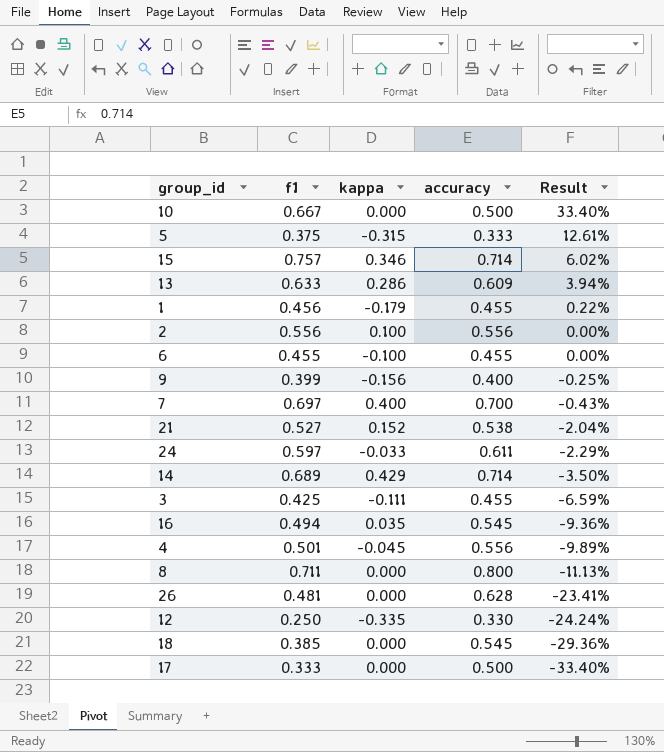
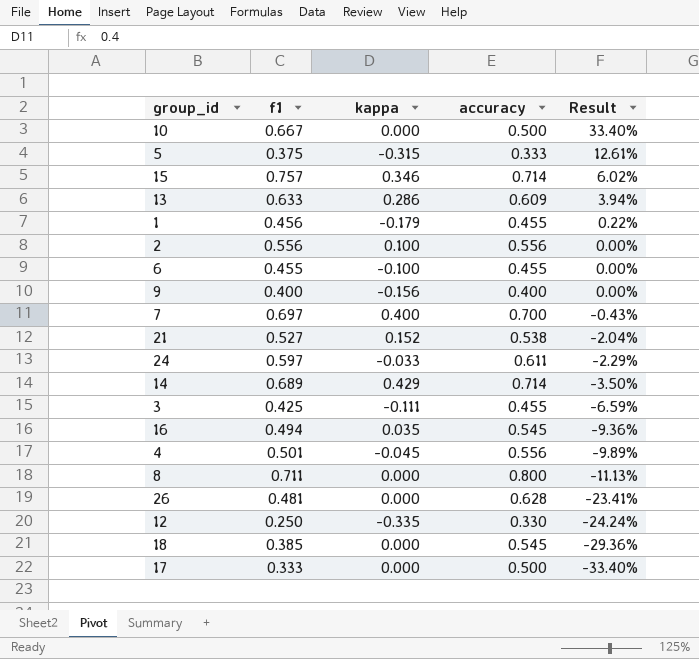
9 | f1: 0.399 -> 0.400
9 | Result: -0.25% -> 0.00%

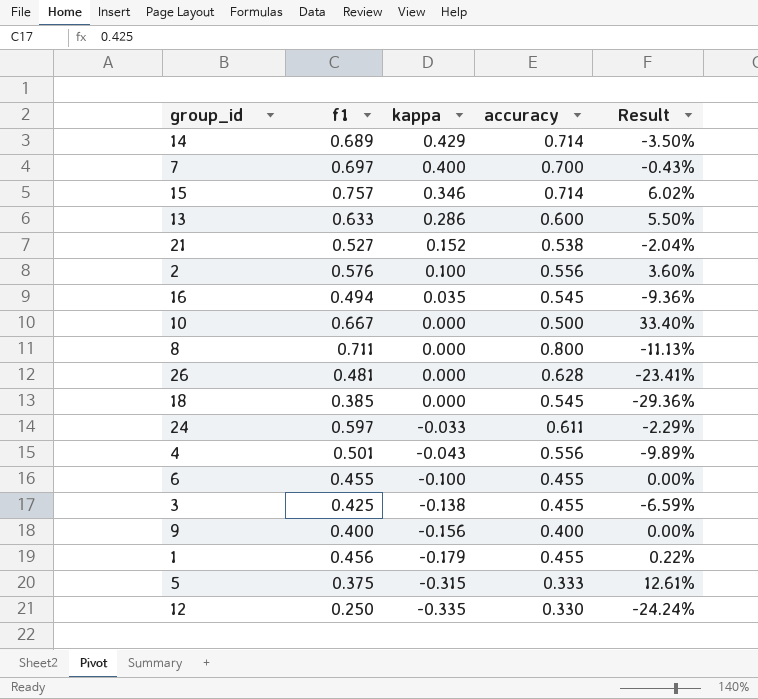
row order: Result descending -> kappa descending
row 17: 0.333 | 0.000 | 0.500 | -33.40% -> none
13 | accuracy: 0.609 -> 0.600
13 | Result: 3.94% -> 5.50%
2 | f1: 0.556 -> 0.576
2 | Result: 0.00% -> 3.60%
4 | kappa: -0.045 -> -0.043
3 | kappa: -0.111 -> -0.138

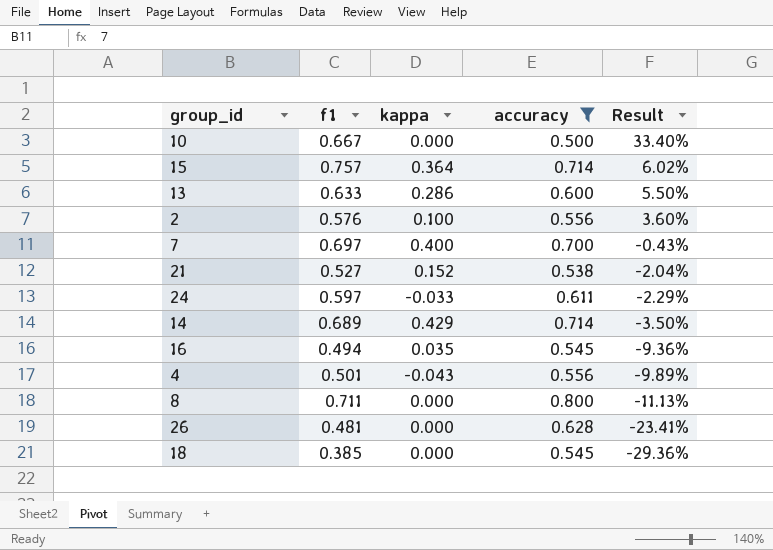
filter: none -> accuracy >= 0.500
row order: kappa descending -> Result descending
15 | kappa: 0.346 -> 0.364

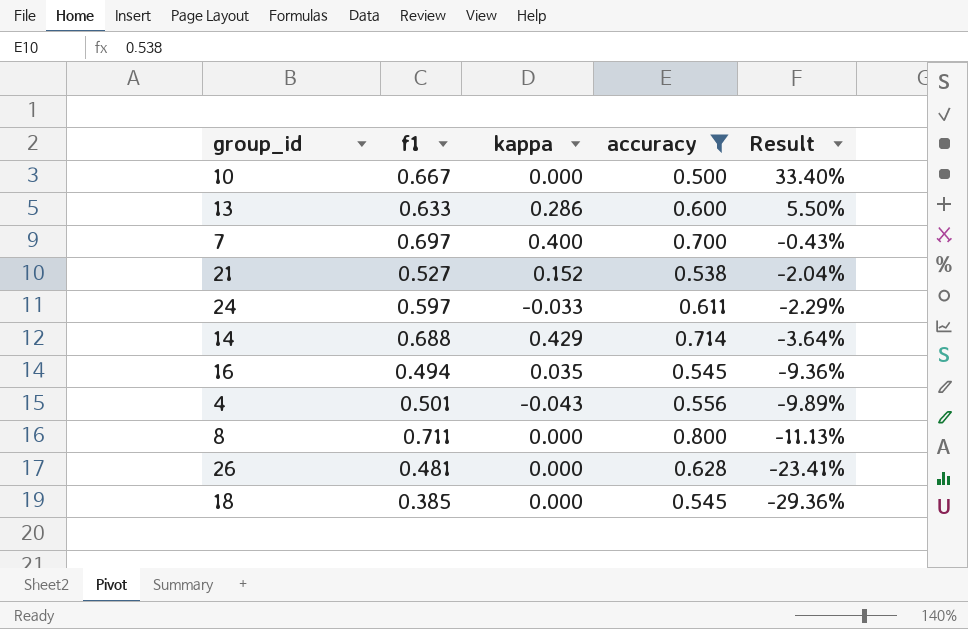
row 15: 0.757 | 0.364 | 0.714 | 6.02% -> none
row 2: 0.576 | 0.100 | 0.556 | 3.60% -> none
14 | f1: 0.689 -> 0.688
14 | Result: -3.50% -> -3.64%

